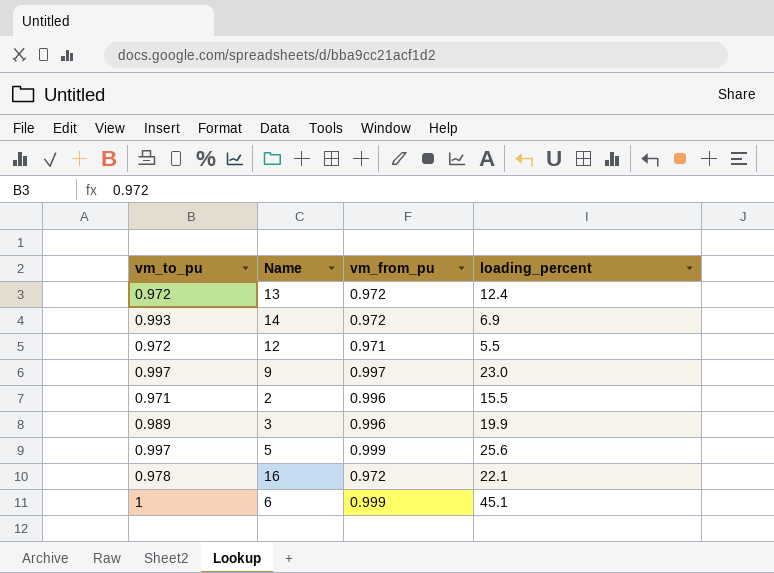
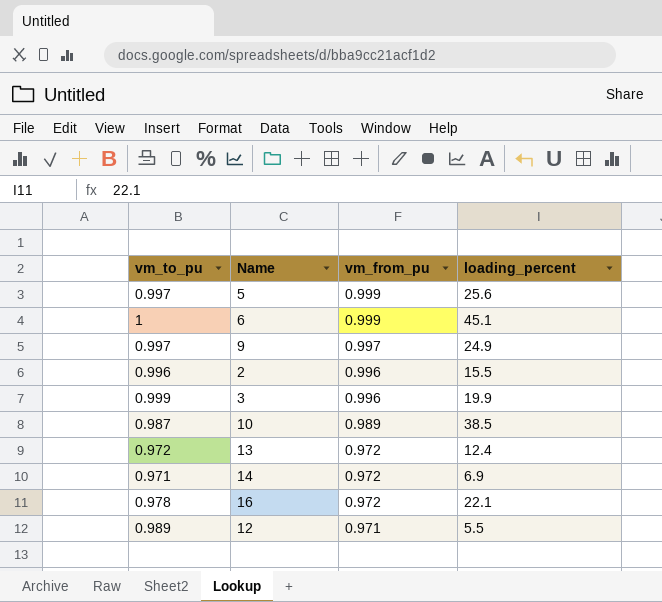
row order: none -> vm_from_pu descending
9 | loading_percent: 23.0 -> 24.9
2 | vm_to_pu: 0.971 -> 0.996
3 | vm_to_pu: 0.989 -> 0.999
row 10: none -> 0.987 | 0.989 | 38.5
14 | vm_to_pu: 0.993 -> 0.971
12 | vm_to_pu: 0.972 -> 0.989

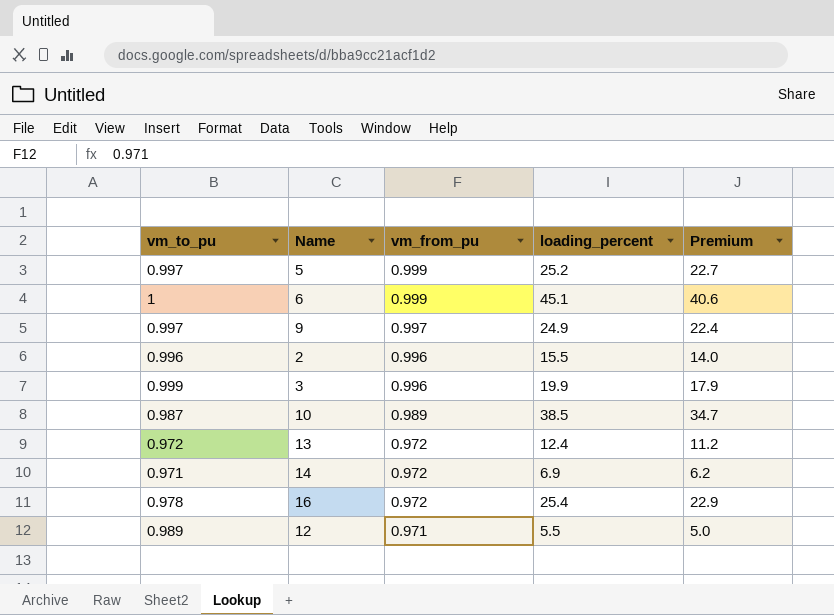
column Premium | formula: none -> [loading_percent] * 0.9
5 | loading_percent: 25.6 -> 25.2
16 | loading_percent: 22.1 -> 25.4

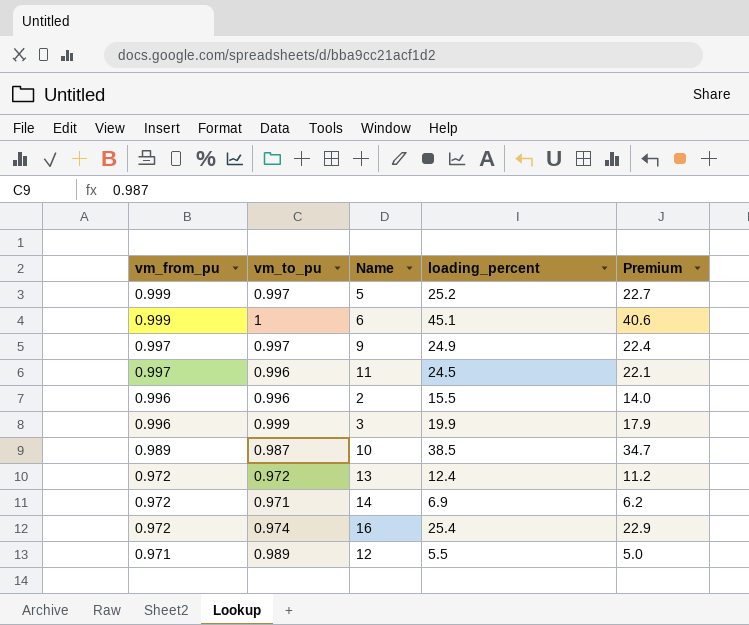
column vm_from_pu | position: 3 -> 1
row 11: none -> 0.997 | 0.996 | 24.5 | 22.1
16 | vm_to_pu: 0.978 -> 0.974

